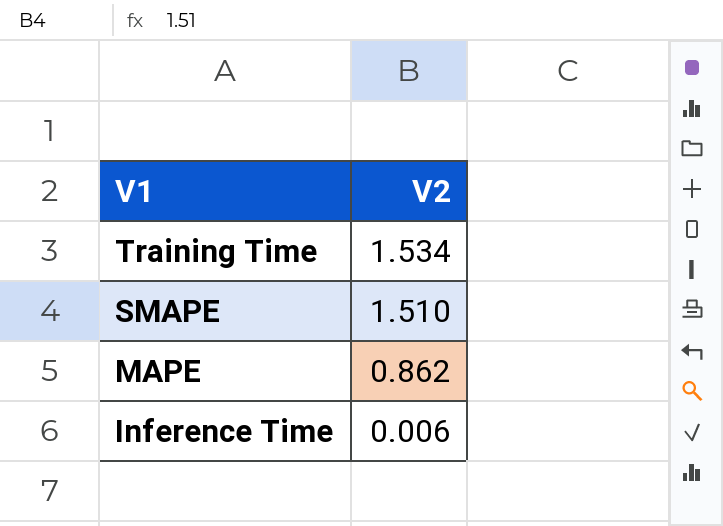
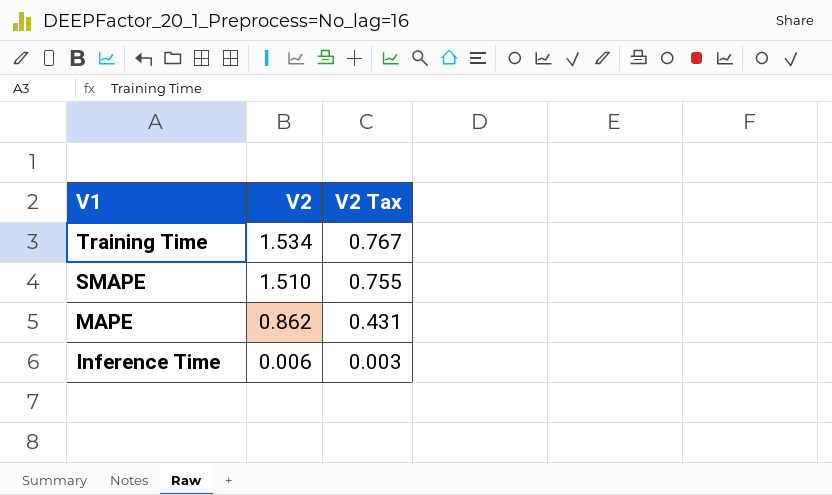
column V2 Tax | formula: none -> [V2] * 0.5

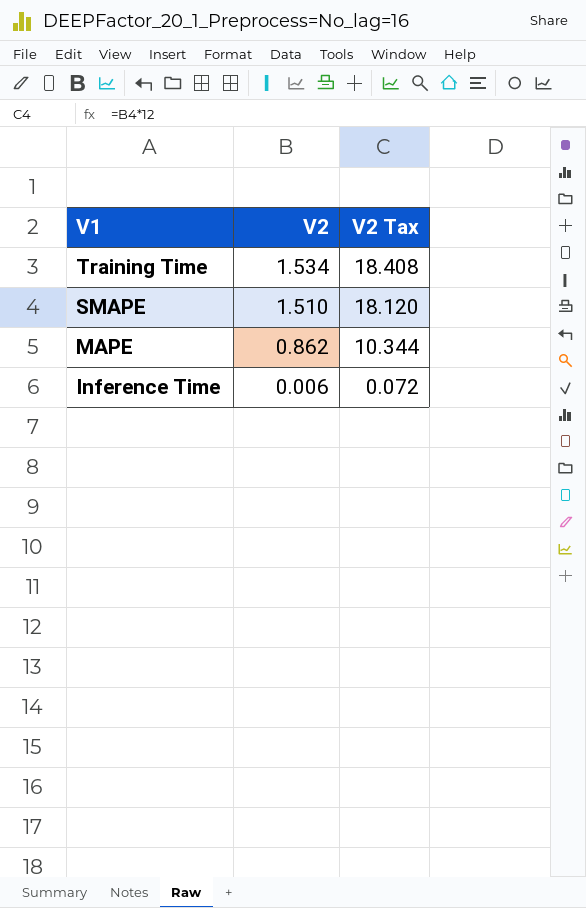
column V2 Tax | formula: [V2] * 0.5 -> [V2] * 12

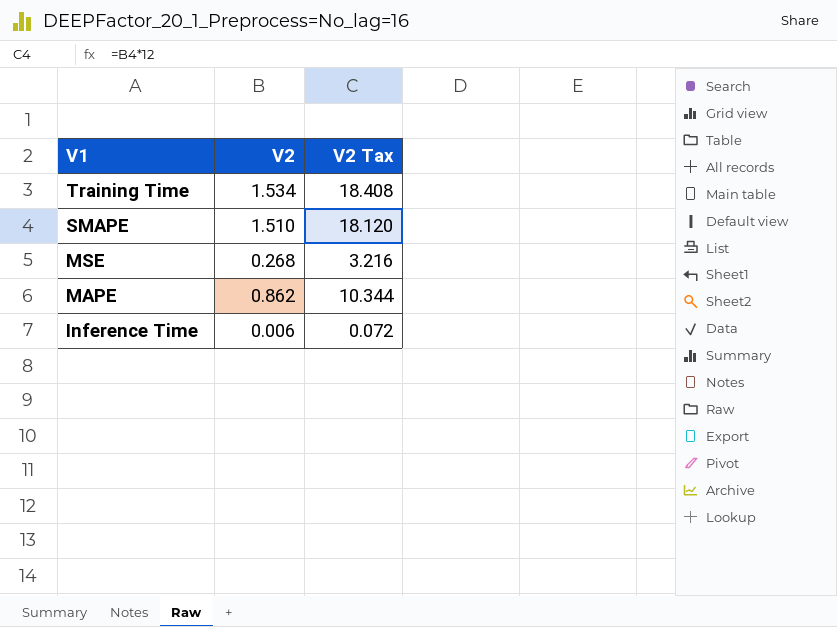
row MSE: none -> 0.268 | 3.216

